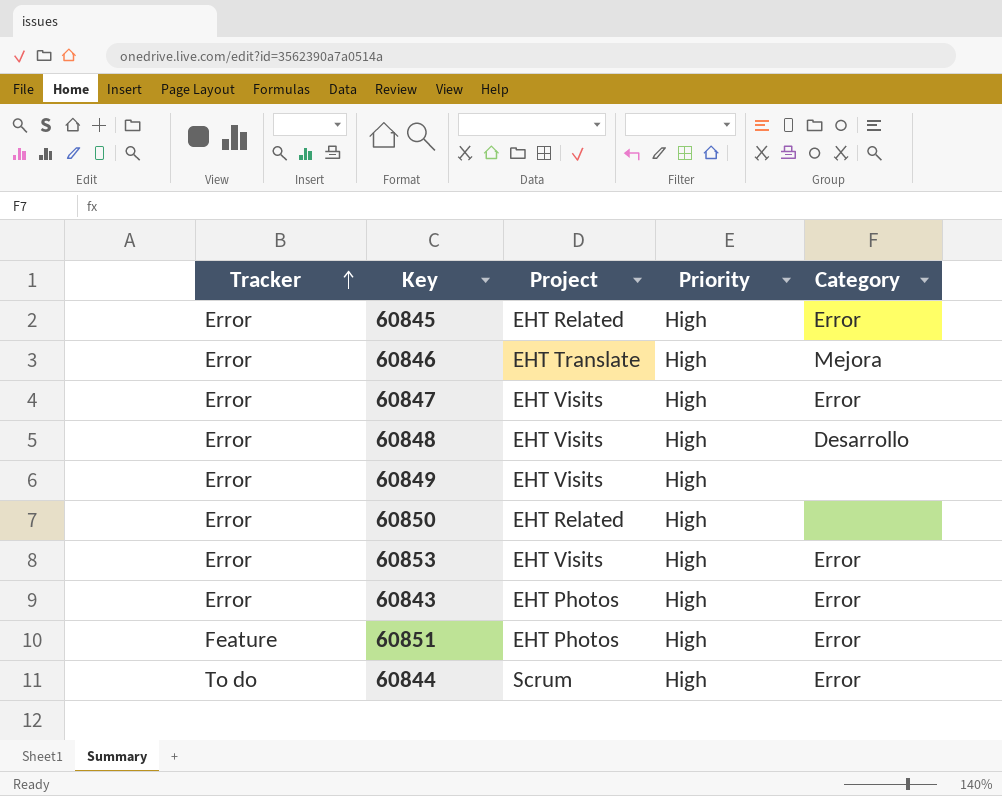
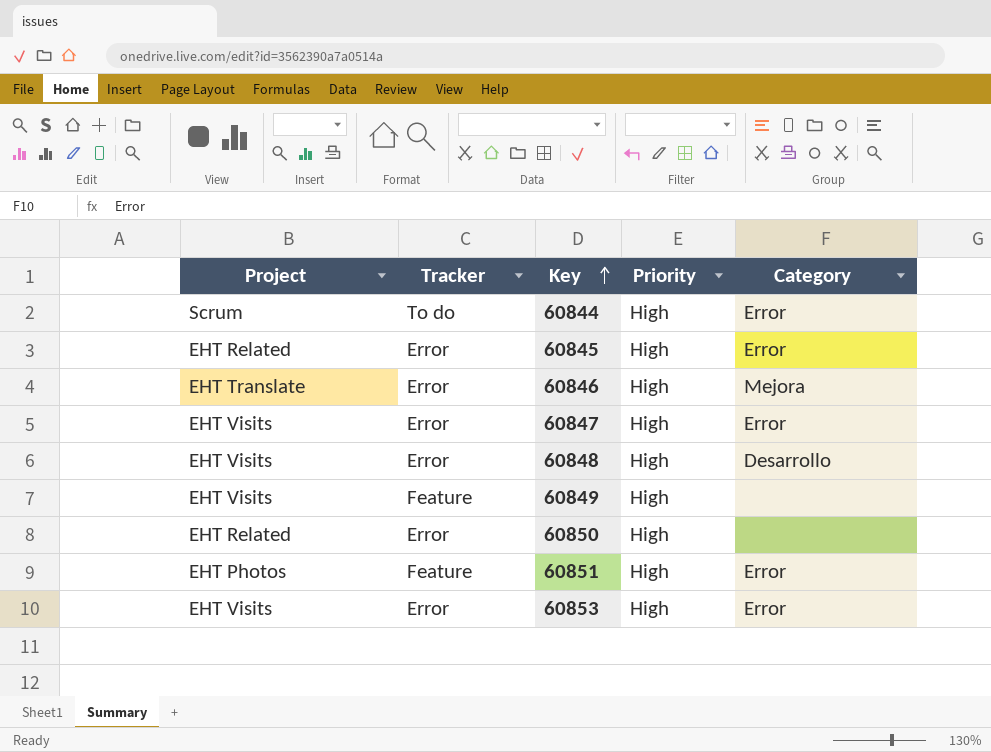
row order: Tracker ascending -> Key ascending
column Project | position: 3 -> 1
row 60843: Error | EHT Photos | High | Error -> none
60849 | Tracker: Error -> Feature

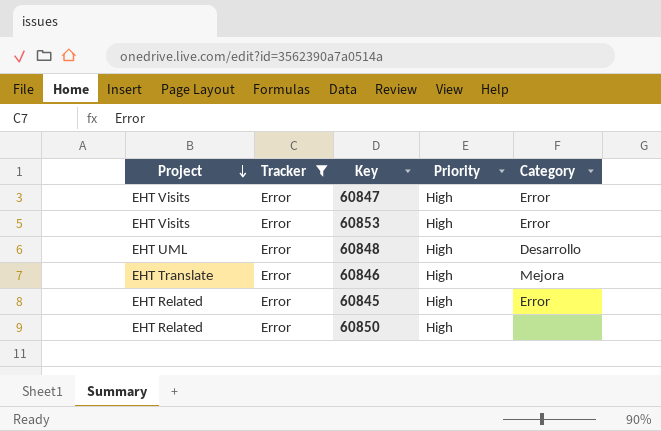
filter: none -> Tracker = Error
row order: Key ascending -> Project descending
60848 | Project: EHT Visits -> EHT UML

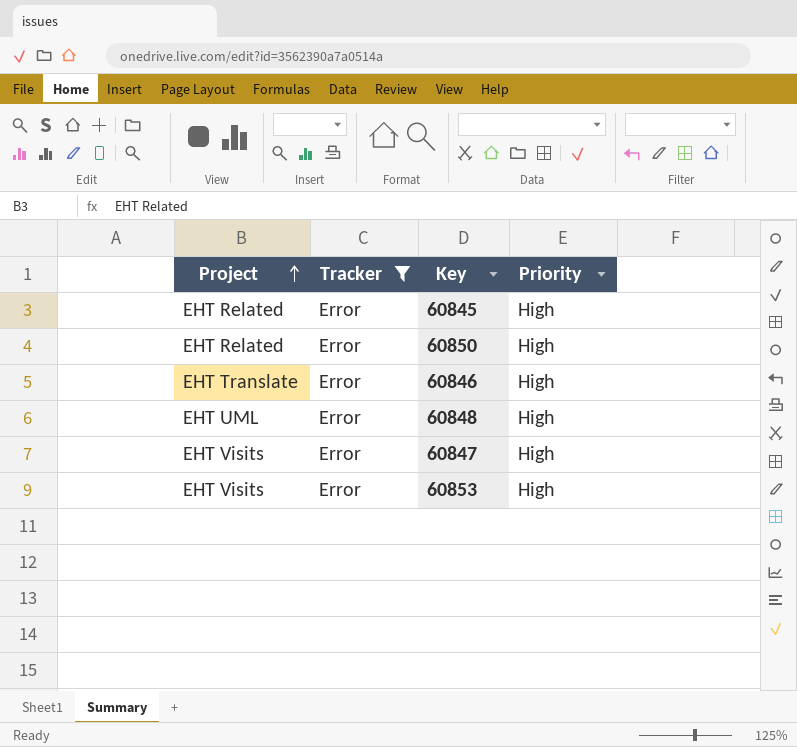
row order: Project descending -> Project ascending
column Category | position: 5 -> none

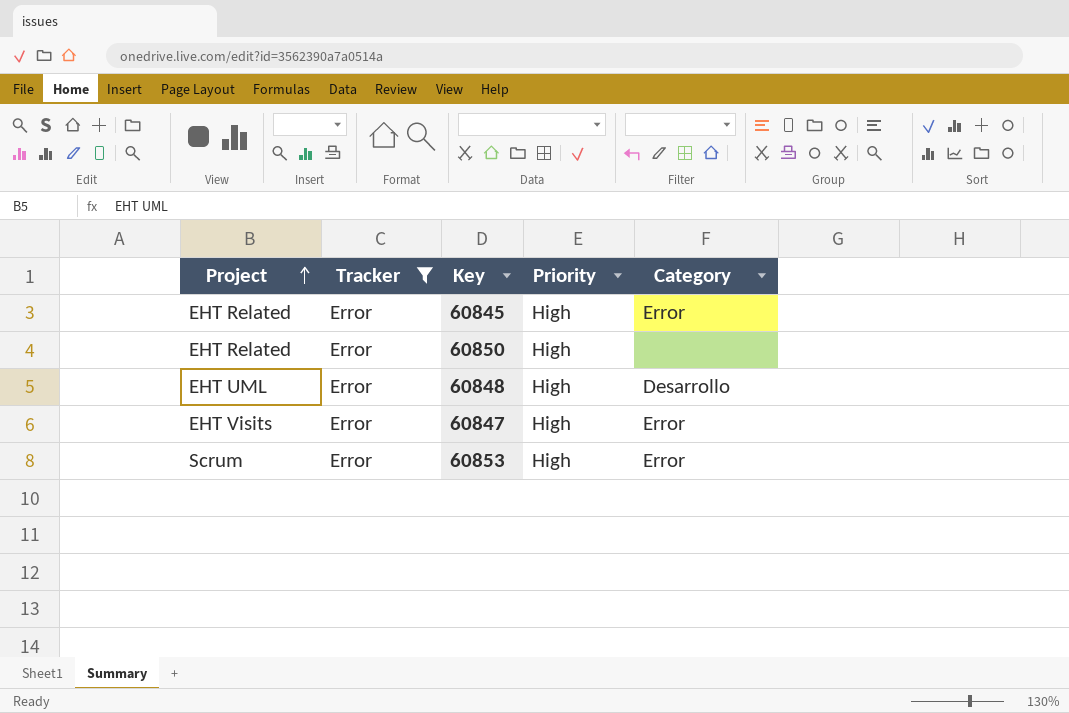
column Category | position: none -> 5
row 60846: EHT Translate | Error | High -> none
60853 | Project: EHT Visits -> Scrum

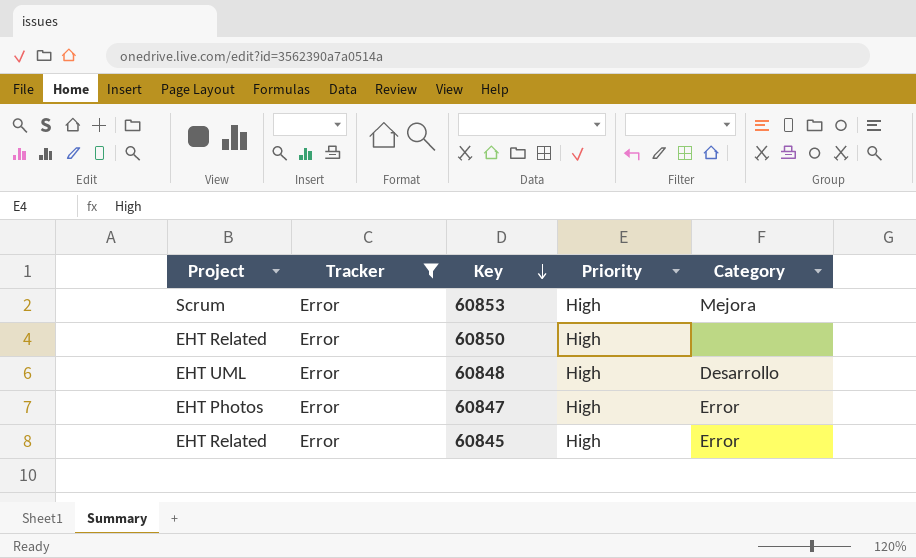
row order: Project ascending -> Key descending
60853 | Category: Error -> Mejora
60847 | Project: EHT Visits -> EHT Photos

